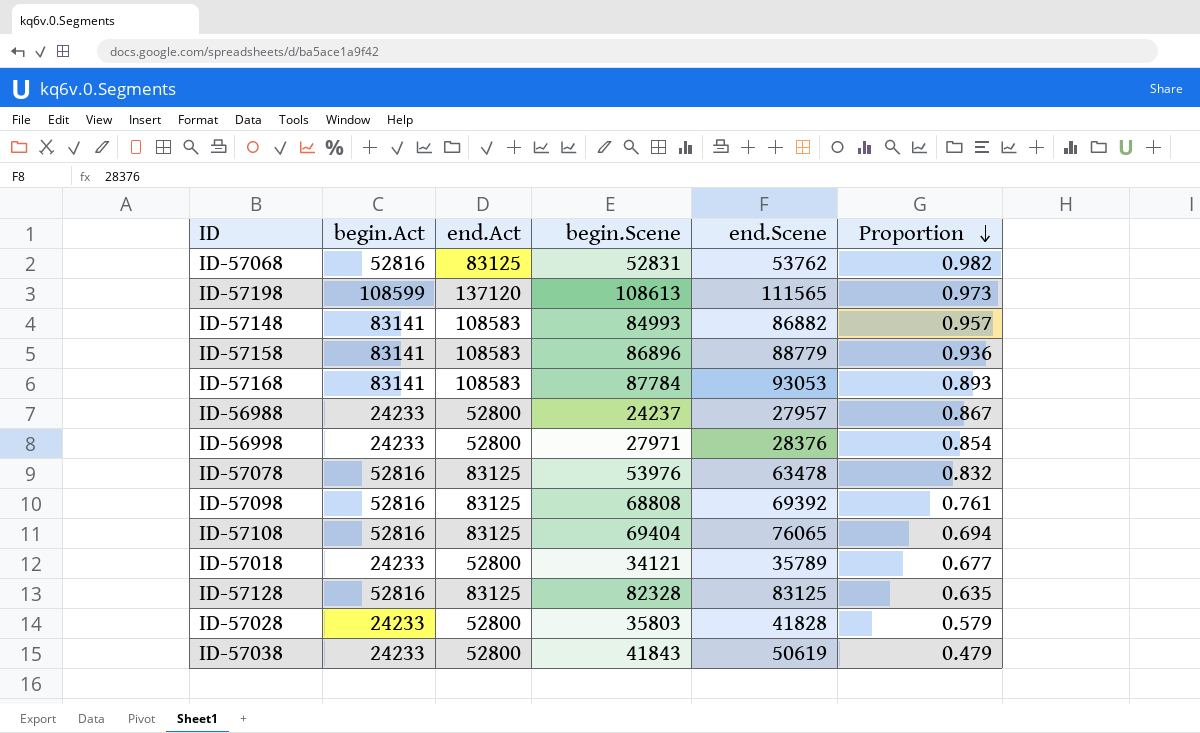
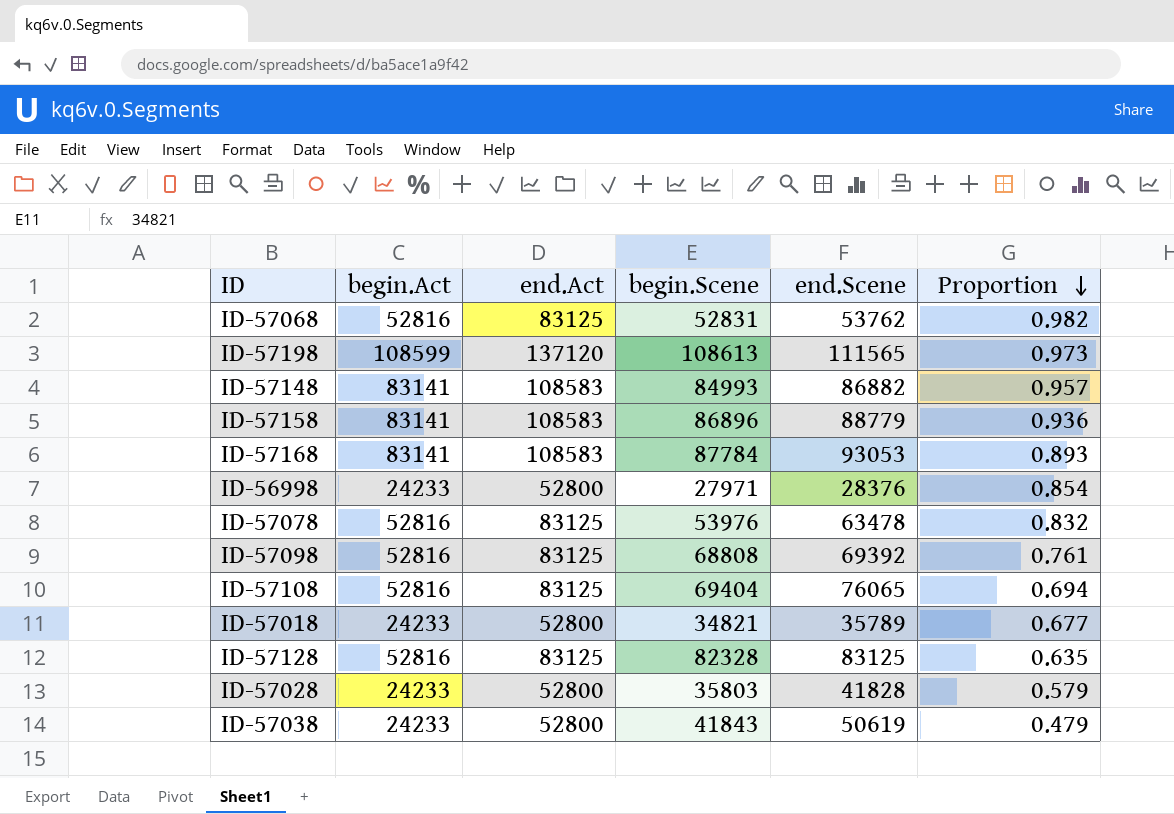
row ID-56988: 24233 | 52800 | 24237 | 27957 | 0.867 -> none
ID-57018 | begin.Scene: 34121 -> 34821

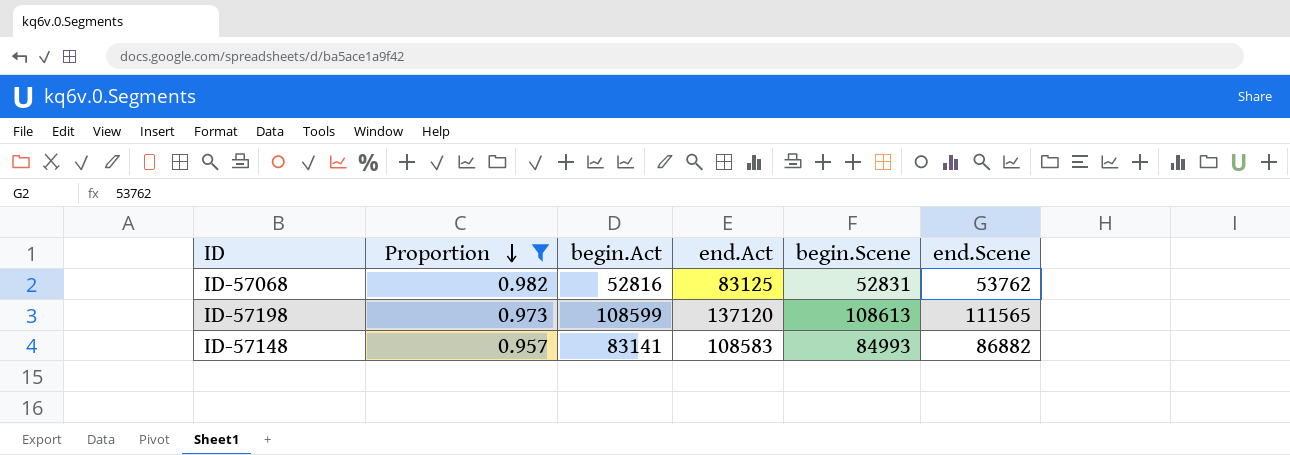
filter: none -> Proportion >= 0.957
column Proportion | position: 6 -> 2

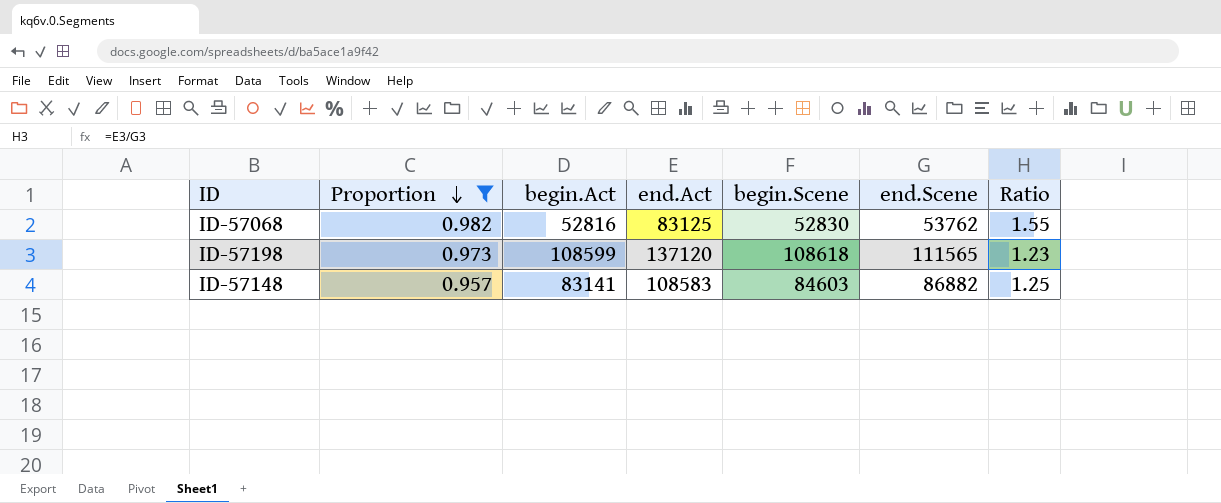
column Ratio | formula: none -> [end.Act] / [end.Scene]
ID-57068 | begin.Scene: 52831 -> 52830
ID-57198 | begin.Scene: 108613 -> 108618
ID-57148 | begin.Scene: 84993 -> 84603

